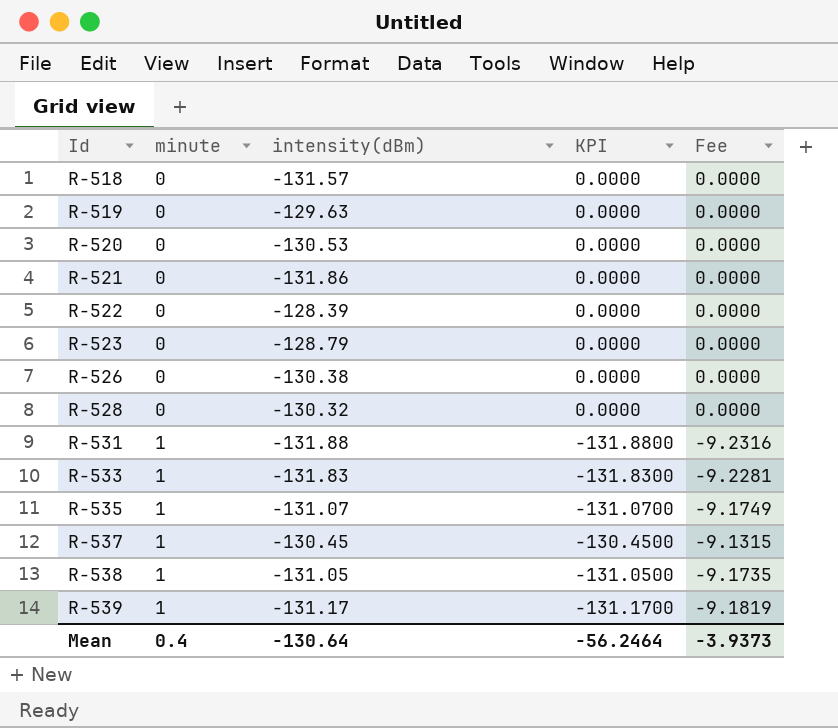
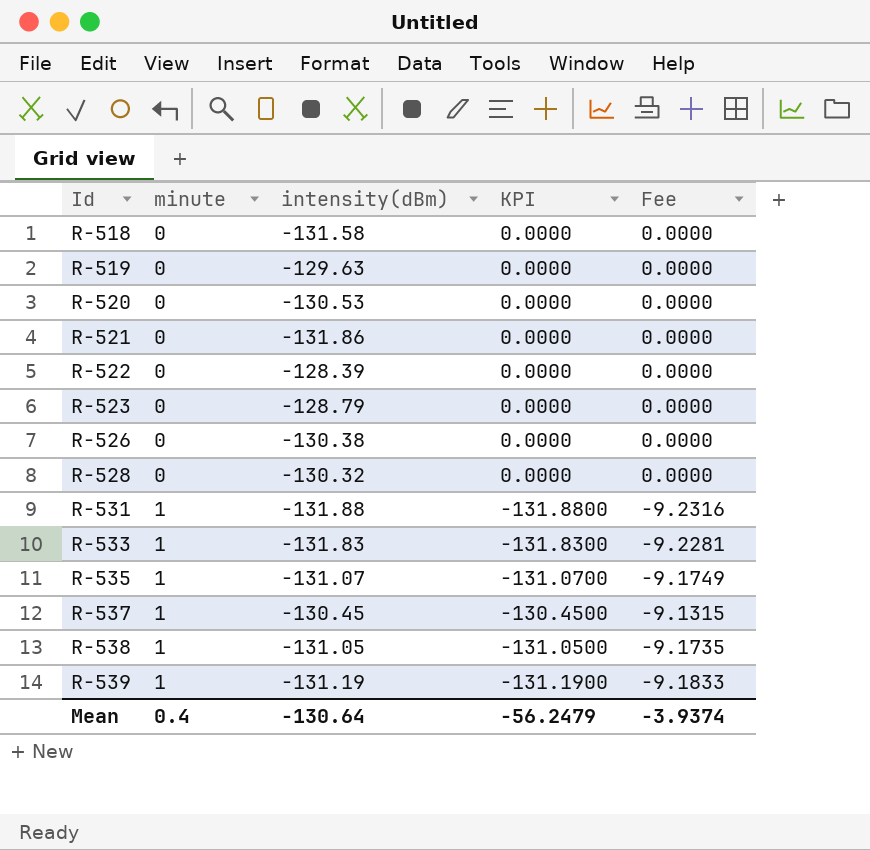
R-518 | intensity(dBm): -131.57 -> -131.58
R-539 | intensity(dBm): -131.17 -> -131.19
R-539 | KPI: -131.1700 -> -131.1900
R-539 | Fee: -9.1819 -> -9.1833
Mean | KPI: -56.2464 -> -56.2479
Mean | Fee: -3.9373 -> -3.9374

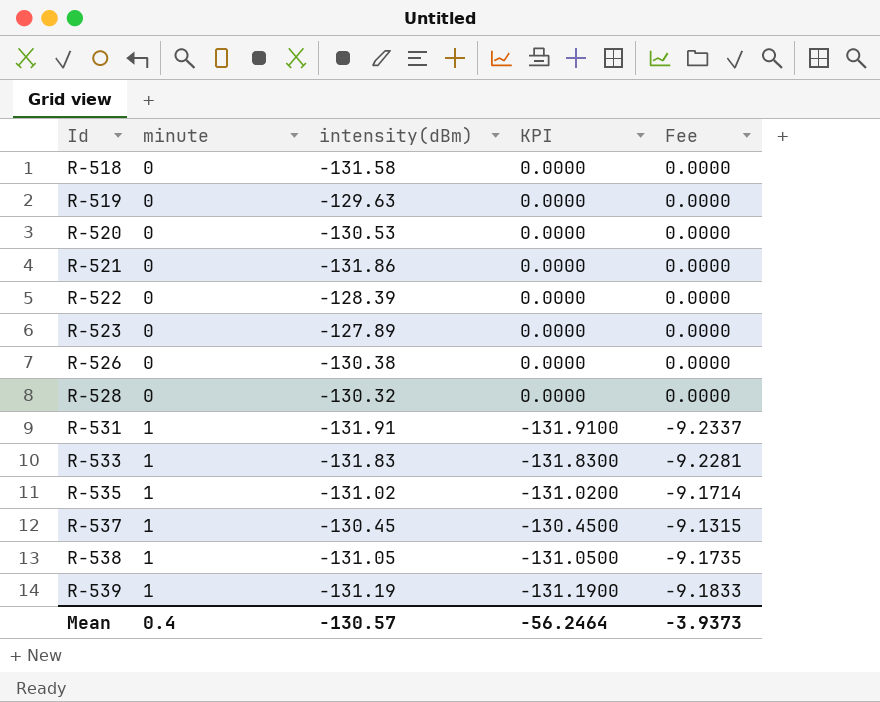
R-523 | intensity(dBm): -128.79 -> -127.89
R-531 | intensity(dBm): -131.88 -> -131.91
R-531 | KPI: -131.8800 -> -131.9100
R-531 | Fee: -9.2316 -> -9.2337
R-535 | intensity(dBm): -131.07 -> -131.02
R-535 | KPI: -131.0700 -> -131.0200
R-535 | Fee: -9.1749 -> -9.1714
Mean | intensity(dBm): -130.64 -> -130.57
Mean | KPI: -56.2479 -> -56.2464
Mean | Fee: -3.9374 -> -3.9373

